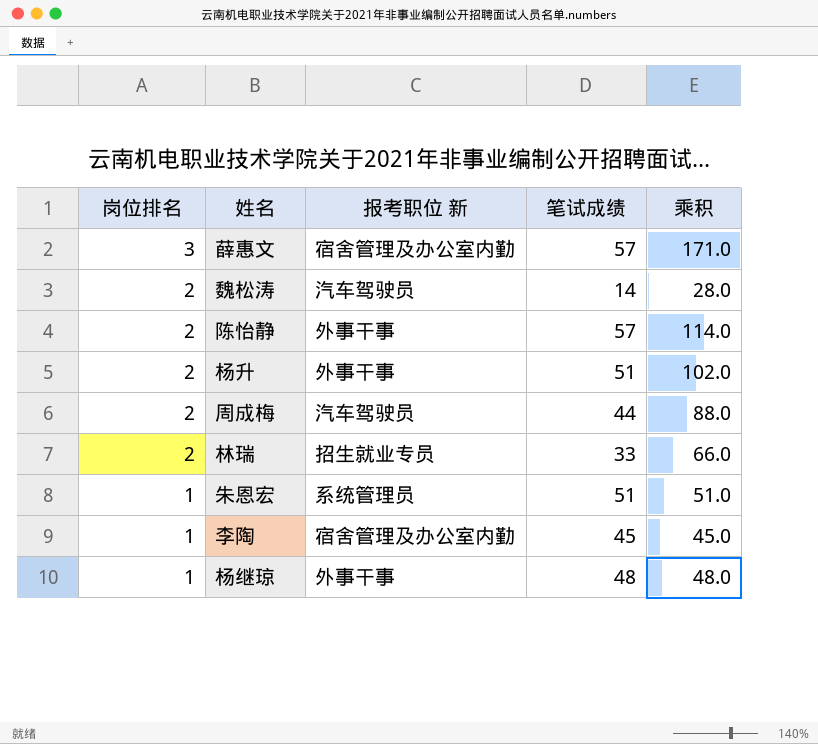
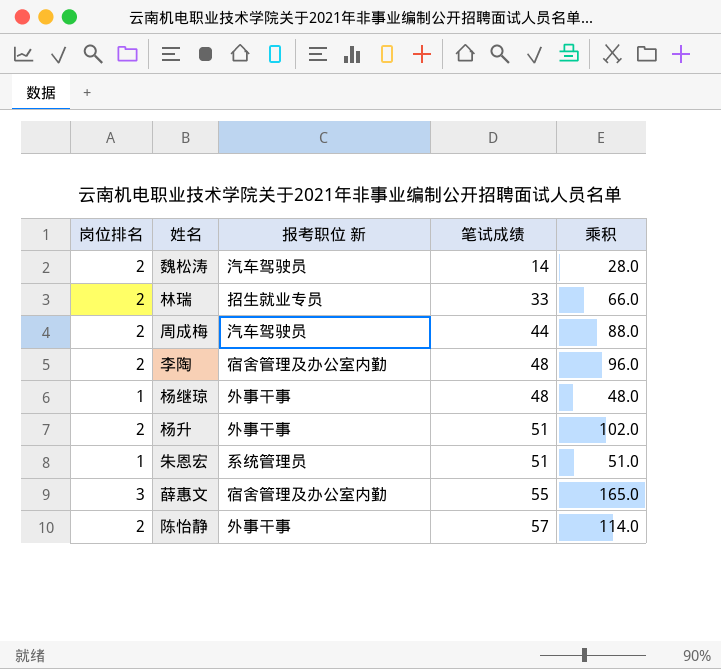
row order: 岗位排名 descending -> 笔试成绩 ascending
李陶 | 岗位排名: 1 -> 2
李陶 | 笔试成绩: 45 -> 48
李陶 | 乘积: 45.0 -> 96.0
薛惠文 | 笔试成绩: 57 -> 55
薛惠文 | 乘积: 171.0 -> 165.0

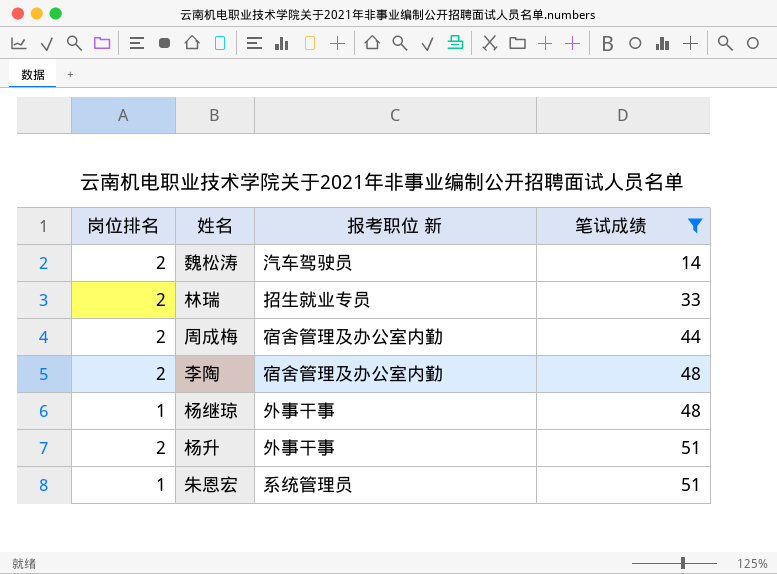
filter: none -> 笔试成绩 <= 51
column 乘积 | formula: [岗位排名] * [笔试成绩] -> none
周成梅 | 报考职位 新: 汽车驾驶员 -> 宿舍管理及办公室内勤

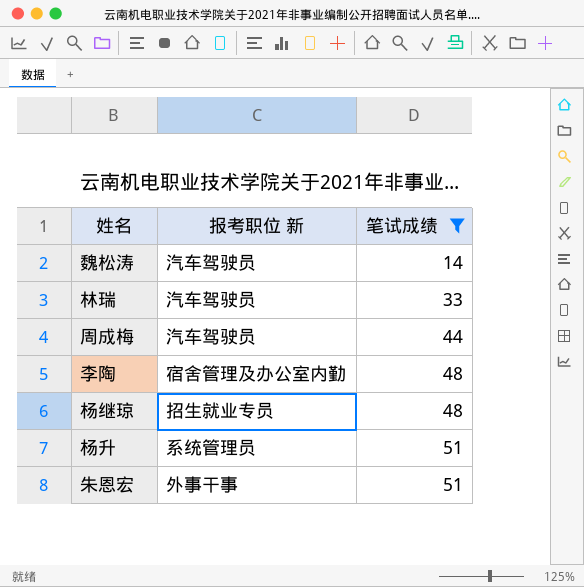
column 岗位排名 | position: 1 -> none
林瑞 | 报考职位 新: 招生就业专员 -> 汽车驾驶员
周成梅 | 报考职位 新: 宿舍管理及办公室内勤 -> 汽车驾驶员
杨继琼 | 报考职位 新: 外事干事 -> 招生就业专员
杨升 | 报考职位 新: 外事干事 -> 系统管理员
朱恩宏 | 报考职位 新: 系统管理员 -> 外事干事

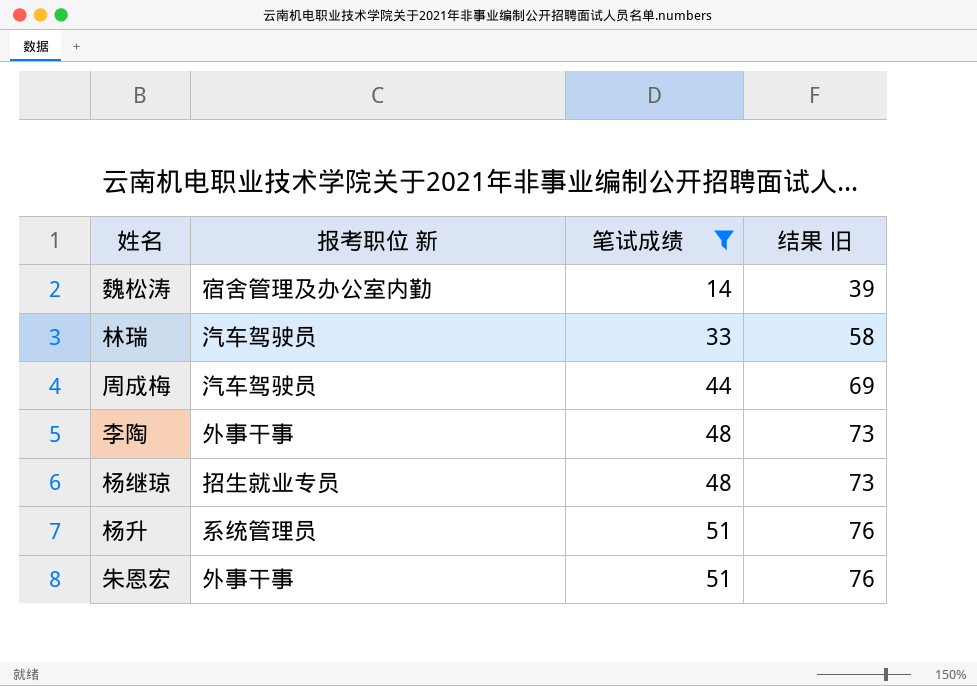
column 结果 旧 | formula: none -> [笔试成绩] + 25
魏松涛 | 报考职位 新: 汽车驾驶员 -> 宿舍管理及办公室内勤
李陶 | 报考职位 新: 宿舍管理及办公室内勤 -> 外事干事

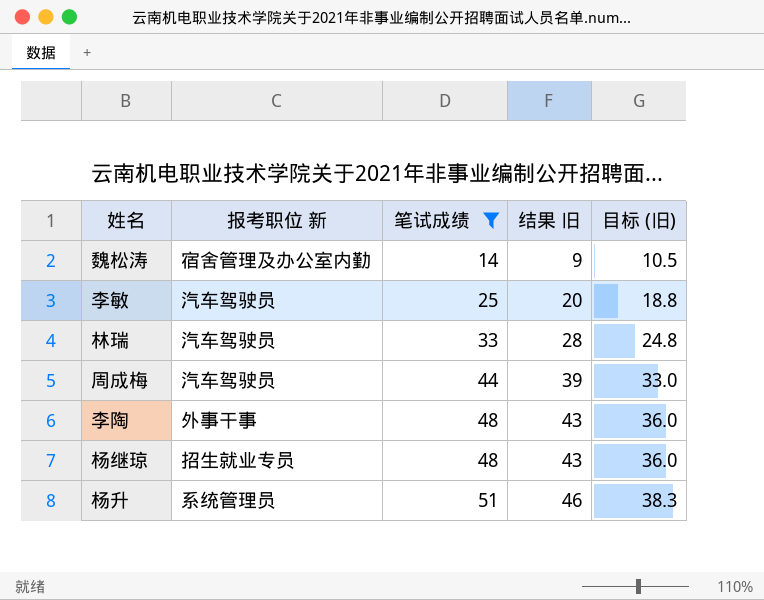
column 结果 旧 | formula: [笔试成绩] + 25 -> [笔试成绩] - 5
column 目标 (旧) | formula: none -> [笔试成绩] * 0.75
row 朱恩宏: 外事干事 | 51 | 76 -> none
row 李敏: none -> 汽车驾驶员 | 25 | 20 | 18.8

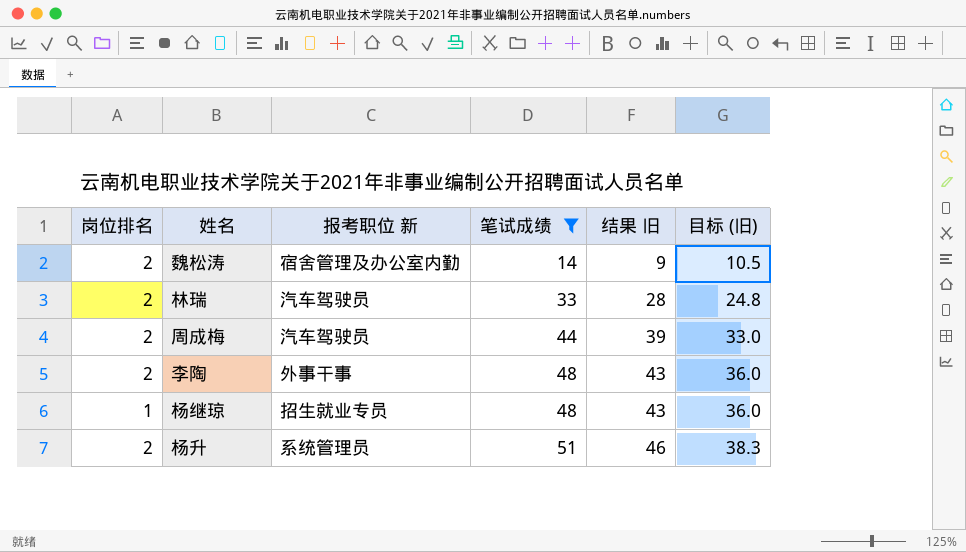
column 岗位排名 | position: none -> 1
row 李敏: 汽车驾驶员 | 25 | 20 | 18.8 -> none

